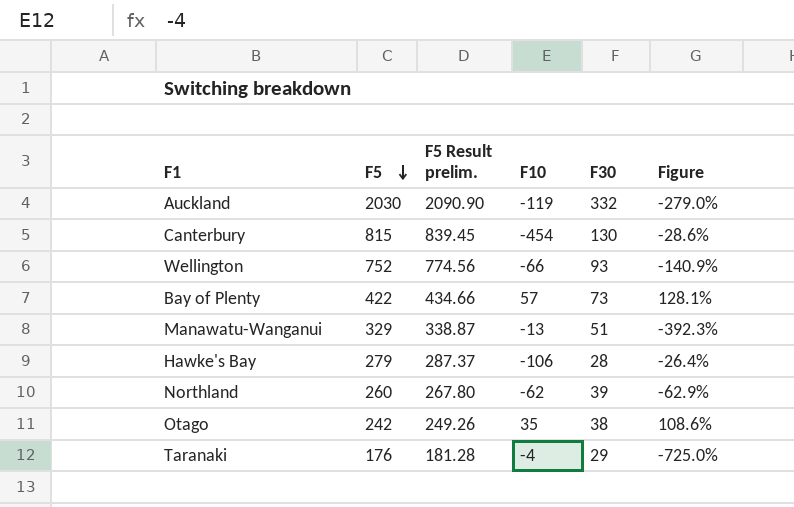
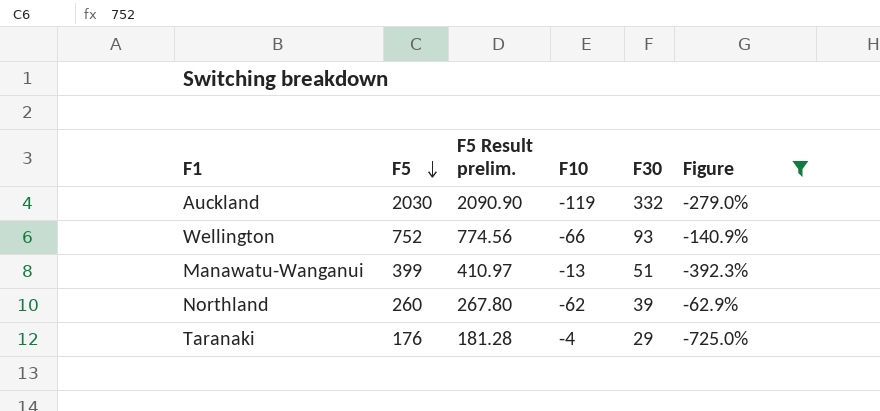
filter: none -> Figure <= -62.9%
Manawatu-Wanganui | F5: 329 -> 399
Manawatu-Wanganui | F5 Result prelim.: 338.87 -> 410.97

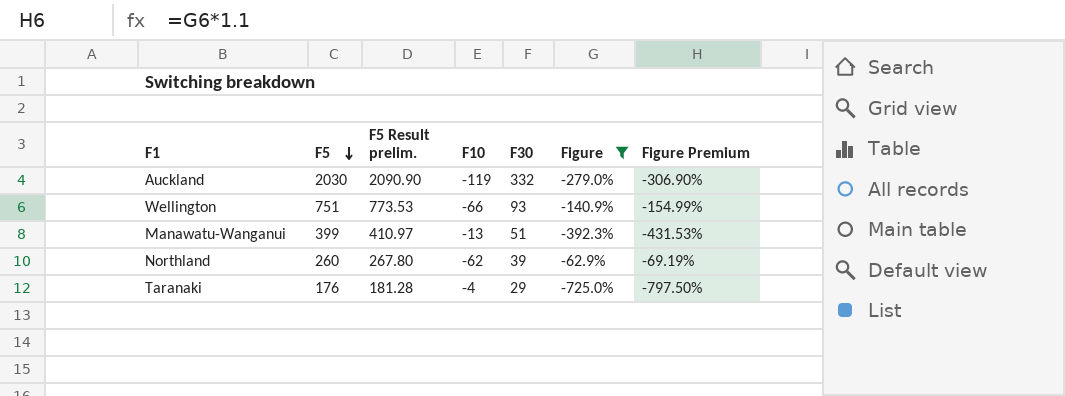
column Figure Premium | formula: none -> [Figure] * 1.1
Wellington | F5: 752 -> 751
Wellington | F5 Result prelim.: 774.56 -> 773.53

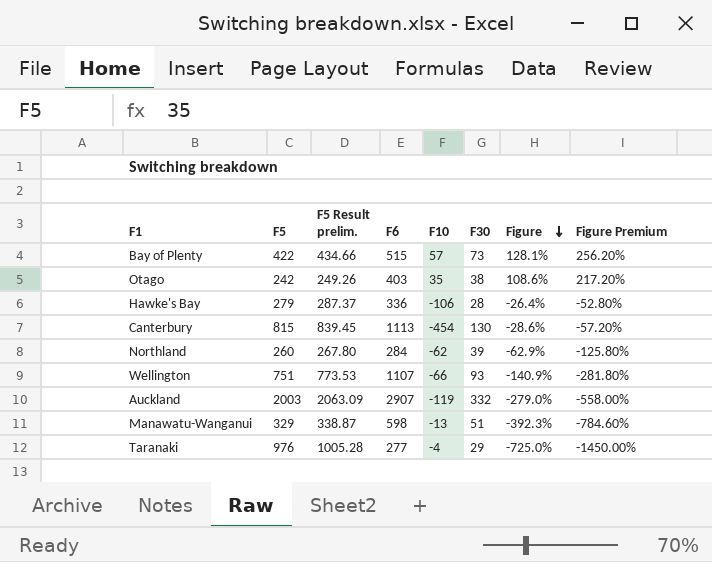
filter: Figure <= -62.9% -> none
row order: F5 descending -> Figure descending
column F6 | position: none -> 4
column Figure Premium | formula: [Figure] * 1.1 -> [Figure] * 2
Auckland | F5: 2030 -> 2003
Auckland | F5 Result prelim.: 2090.90 -> 2063.09
Manawatu-Wanganui | F5: 399 -> 329
Manawatu-Wanganui | F5 Result prelim.: 410.97 -> 338.87
Taranaki | F5: 176 -> 976
Taranaki | F5 Result prelim.: 181.28 -> 1005.28

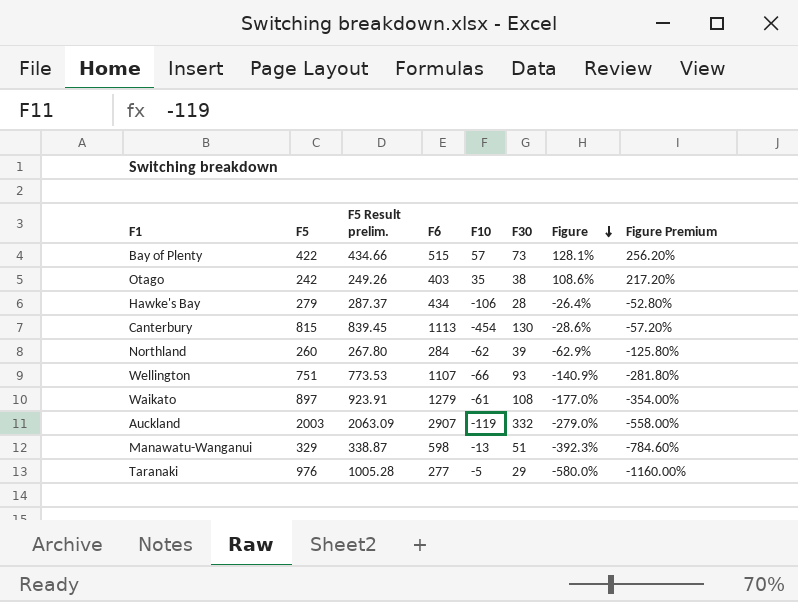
Hawke's Bay | F6: 336 -> 434
row Waikato: none -> 897 | 923.91 | 1279 | -61 | 108 | -177.0% | -354.00%
Taranaki | F10: -4 -> -5
Taranaki | Figure: -725.0% -> -580.0%
Taranaki | Figure Premium: -1450.00% -> -1160.00%

